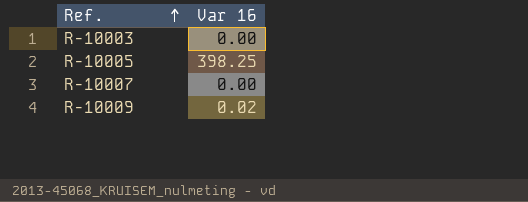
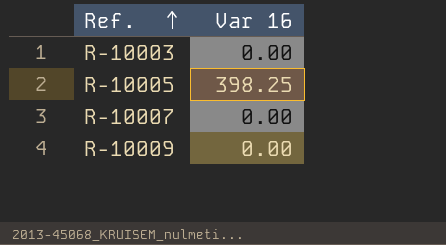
R-10009 | Var 16: 0.02 -> 0.00

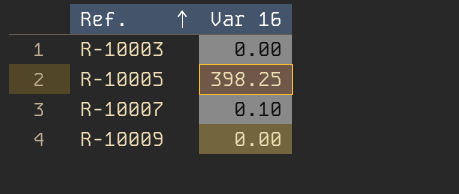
R-10007 | Var 16: 0.00 -> 0.10

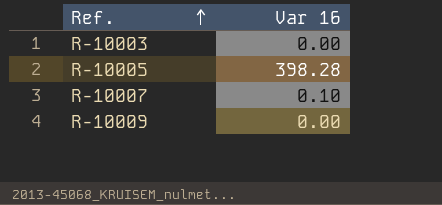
R-10005 | Var 16: 398.25 -> 398.28

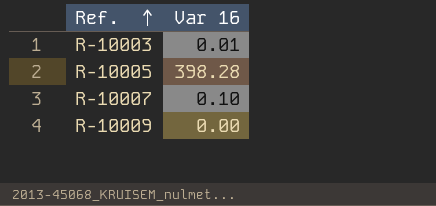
R-10003 | Var 16: 0.00 -> 0.01

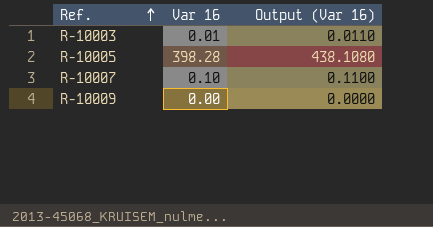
column Output (Var 16) | formula: none -> [Var 16] * 1.1

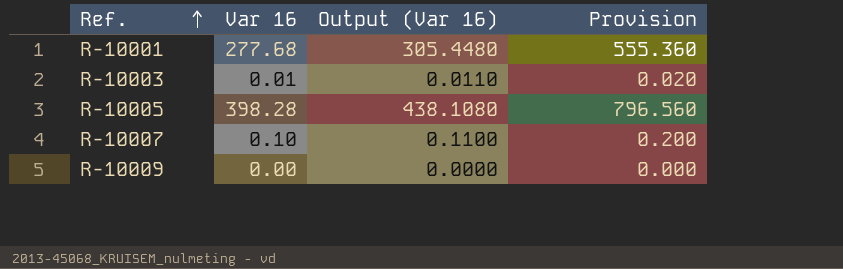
column Provision | formula: none -> [Var 16] * 2
row R-10001: none -> 277.68 | 305.4480 | 555.360

